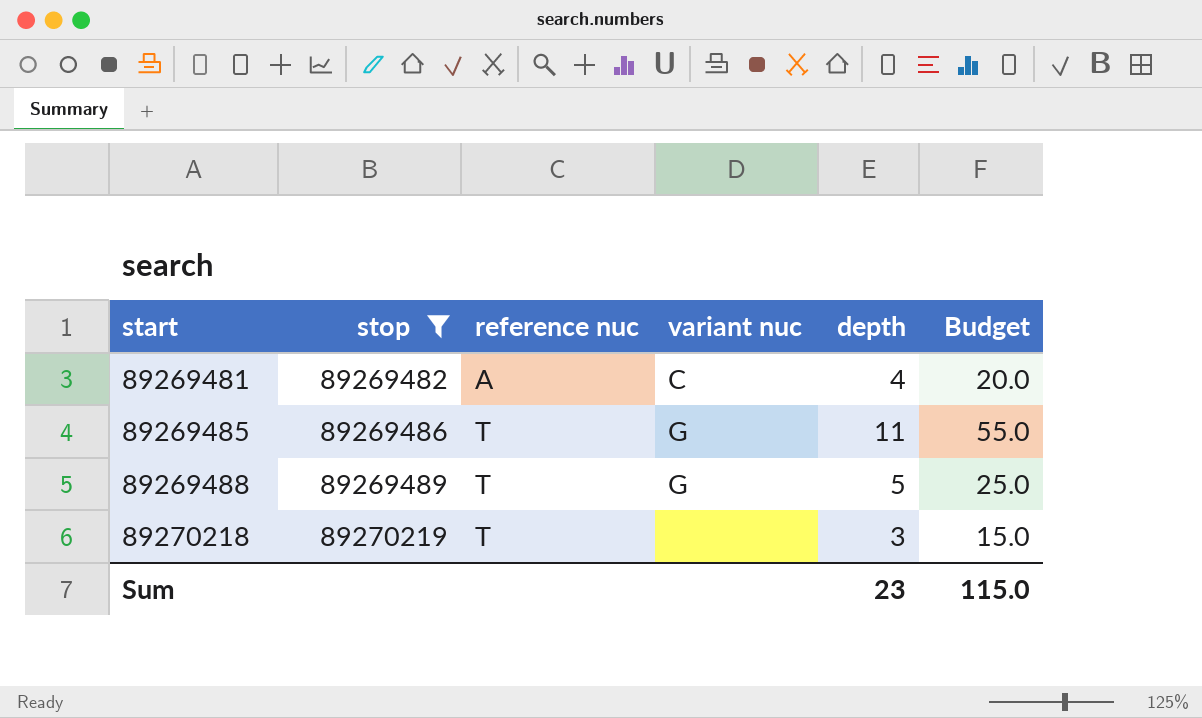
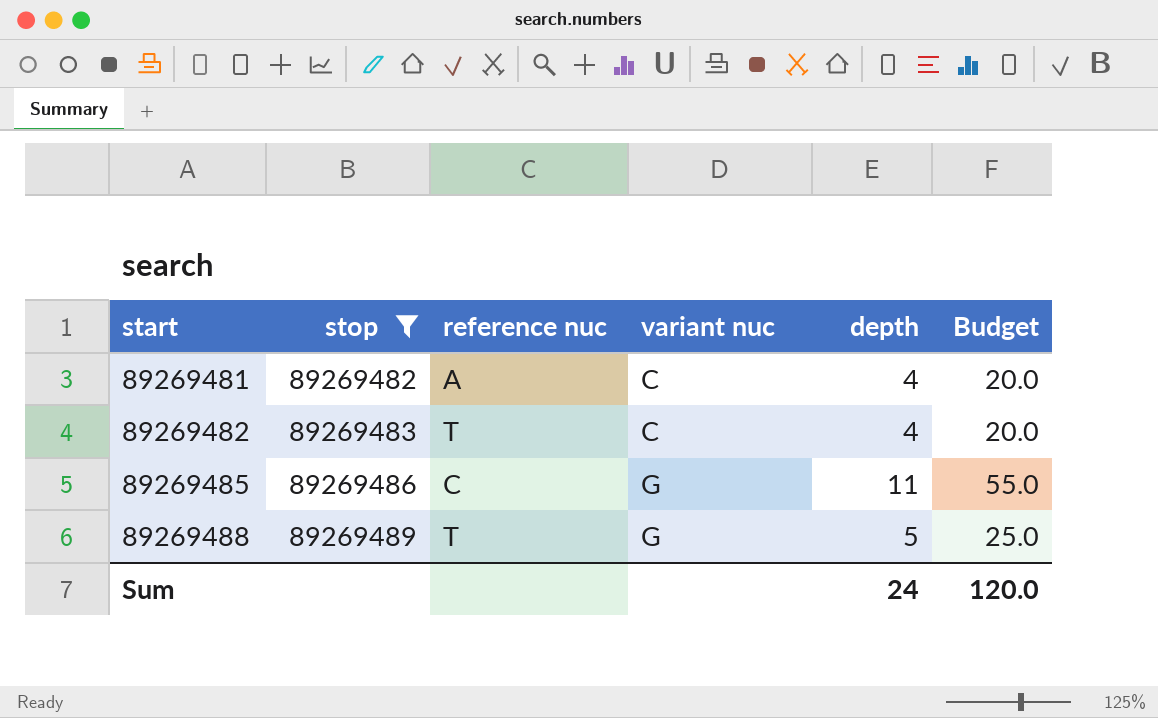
row 89270218: 89270219 | T | none | 3 | 15.0 -> none
row 89269482: none -> 89269483 | T | C | 4 | 20.0
89269485 | reference nuc: T -> C
Sum | depth: 23 -> 24
Sum | Budget: 115.0 -> 120.0

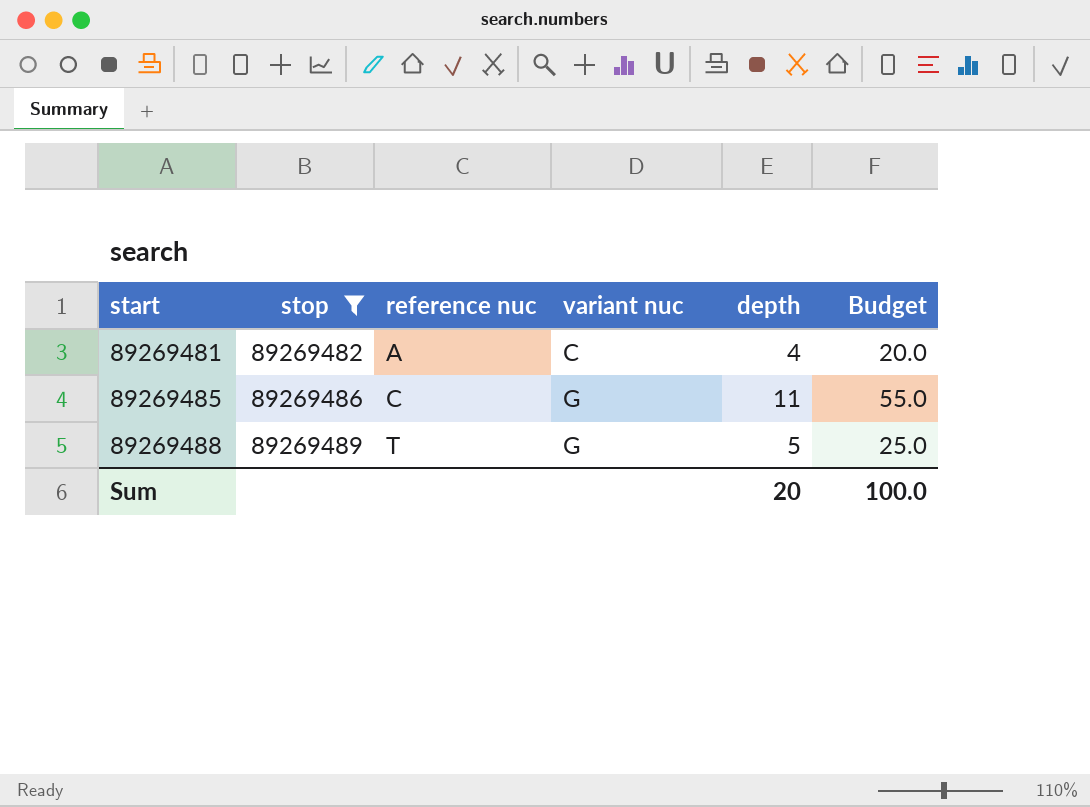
row 89269482: 89269483 | T | C | 4 | 20.0 -> none
Sum | depth: 24 -> 20
Sum | Budget: 120.0 -> 100.0

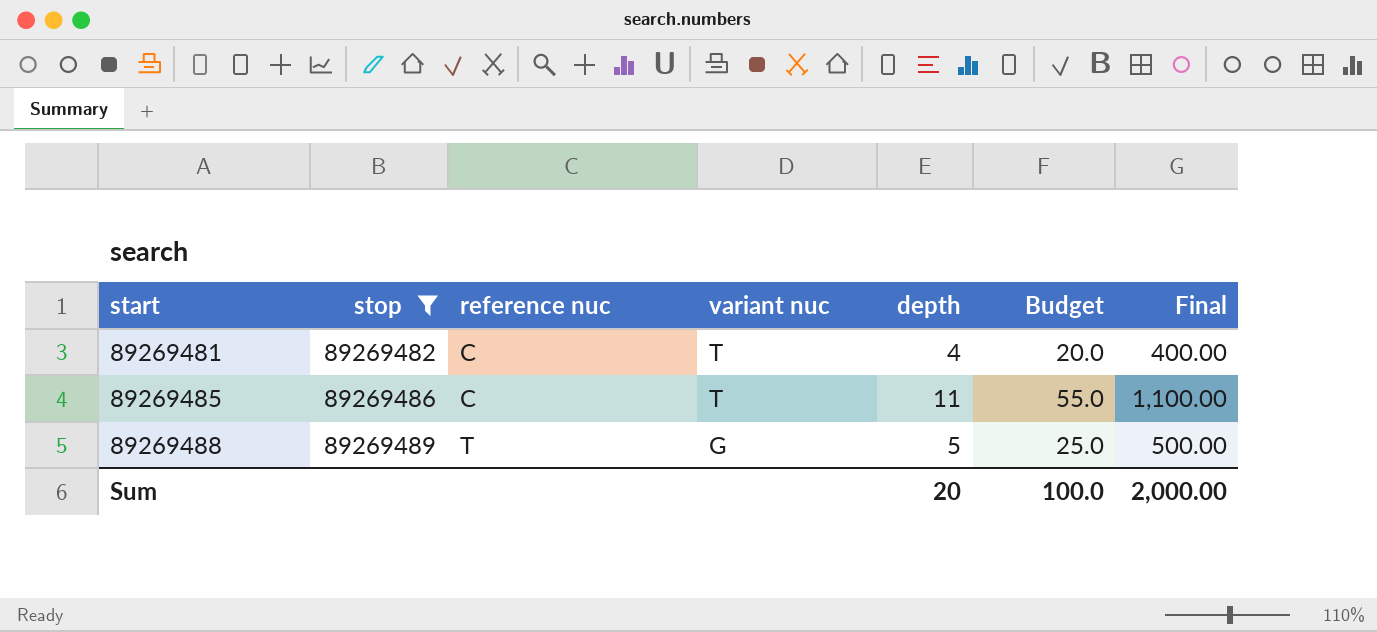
column Final | formula: none -> [depth] * 100
89269481 | reference nuc: A -> C
89269481 | variant nuc: C -> T
89269485 | variant nuc: G -> T

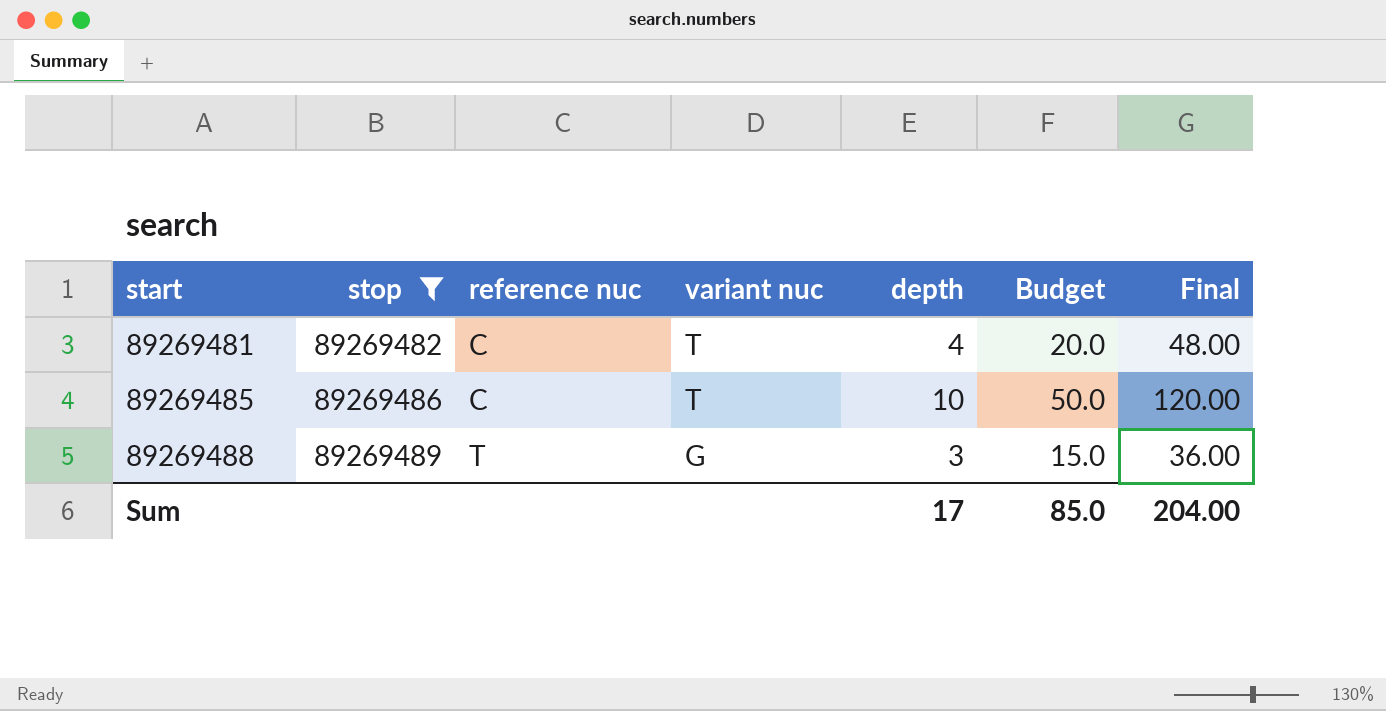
column Final | formula: [depth] * 100 -> [depth] * 12
89269485 | depth: 11 -> 10
89269485 | Budget: 55.0 -> 50.0
89269488 | depth: 5 -> 3
89269488 | Budget: 25.0 -> 15.0
Sum | depth: 20 -> 17
Sum | Budget: 100.0 -> 85.0
Sum | Final: 2,000.00 -> 204.00

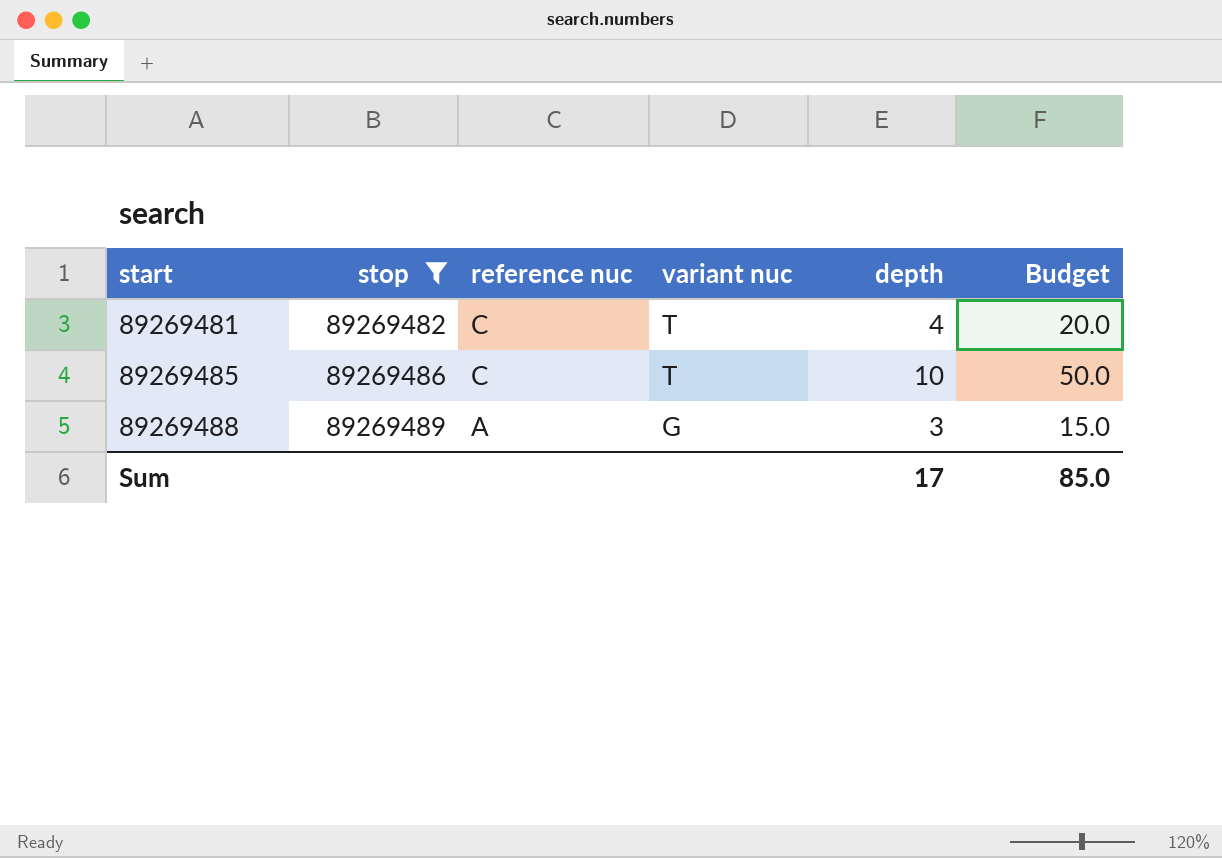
column Final | formula: [depth] * 12 -> none
89269488 | reference nuc: T -> A

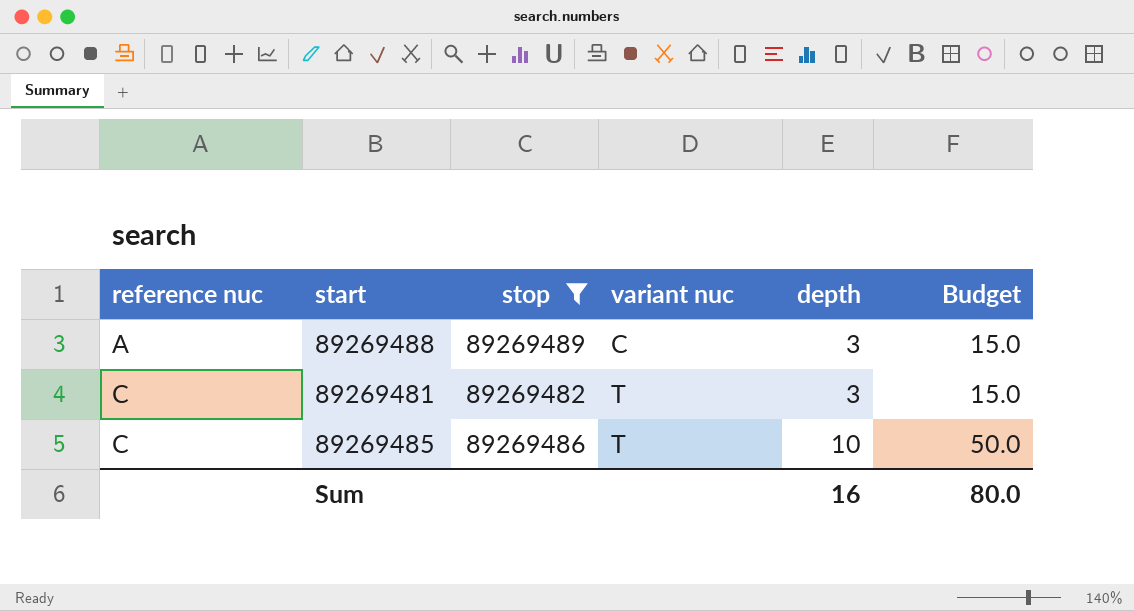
row order: start ascending -> reference nuc ascending
column reference nuc | position: 3 -> 1
89269488 | variant nuc: G -> C
89269481 | depth: 4 -> 3
89269481 | Budget: 20.0 -> 15.0
Sum | depth: 17 -> 16
Sum | Budget: 85.0 -> 80.0

